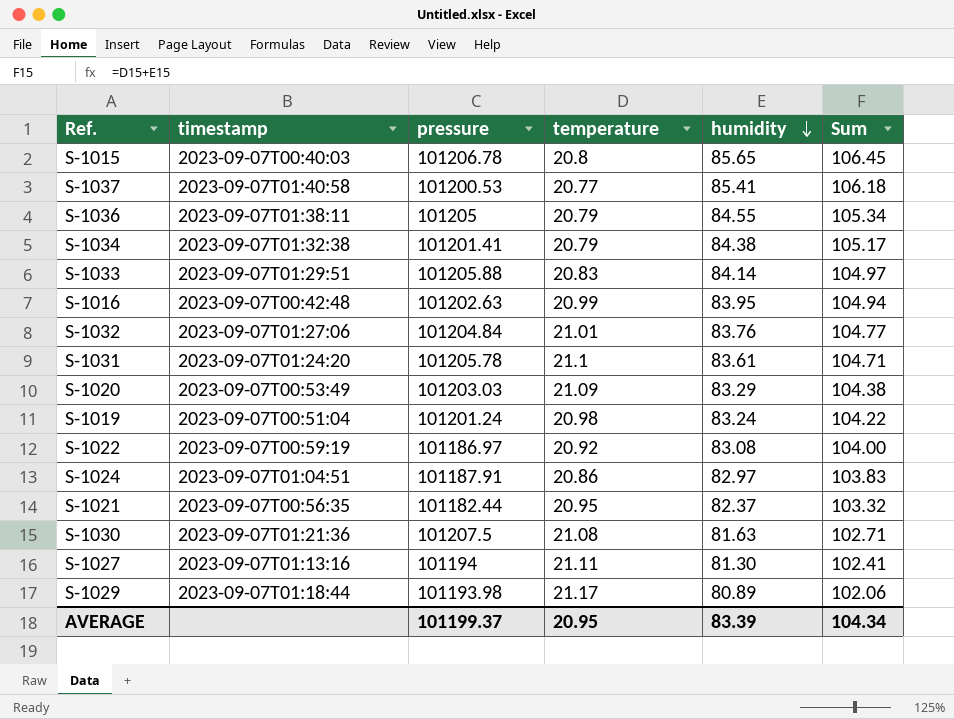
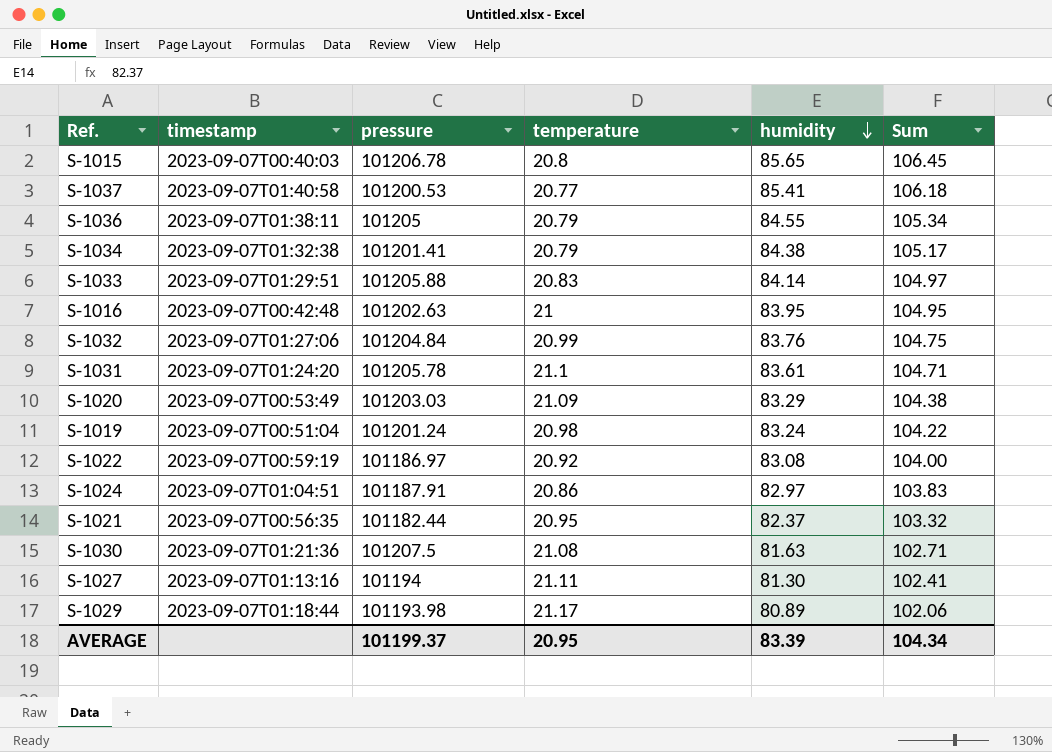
S-1016 | temperature: 20.99 -> 21
S-1016 | Sum: 104.94 -> 104.95
S-1032 | temperature: 21.01 -> 20.99
S-1032 | Sum: 104.77 -> 104.75

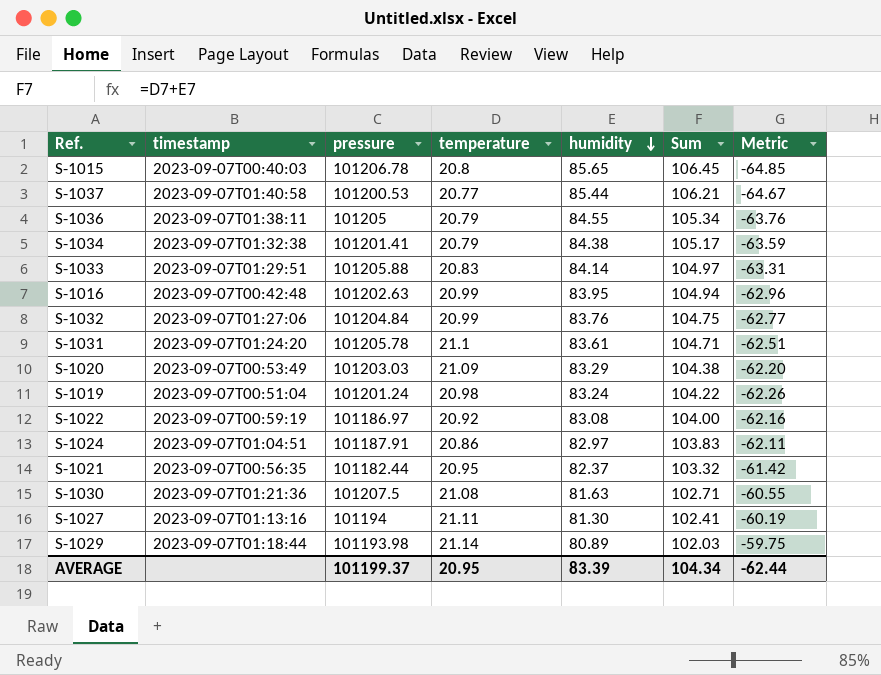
column Metric | formula: none -> [temperature] - [humidity]
S-1037 | humidity: 85.41 -> 85.44
S-1037 | Sum: 106.18 -> 106.21
S-1016 | temperature: 21 -> 20.99
S-1016 | Sum: 104.95 -> 104.94
S-1029 | temperature: 21.17 -> 21.14
S-1029 | Sum: 102.06 -> 102.03

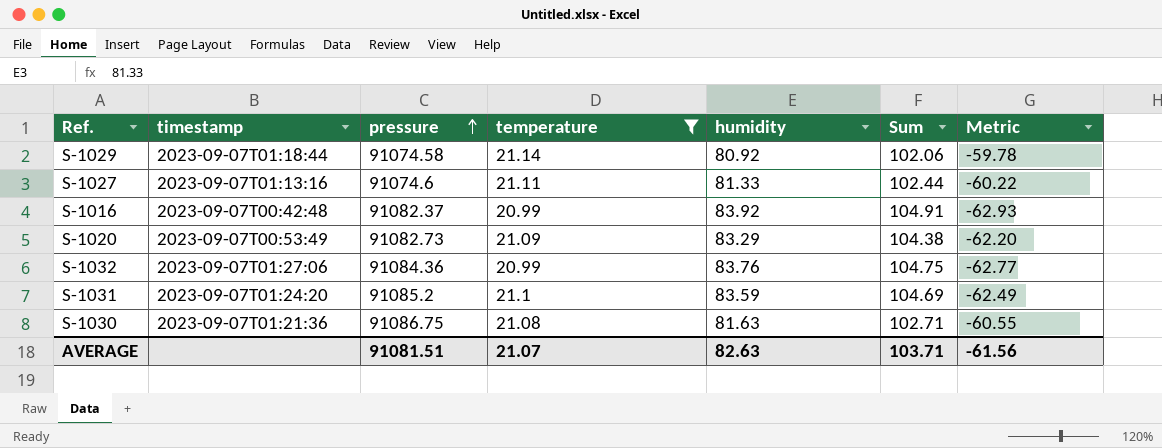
filter: none -> temperature >= 20.99
row order: humidity descending -> pressure ascending
S-1029 | pressure: 101193.98 -> 91074.58
S-1029 | humidity: 80.89 -> 80.92
S-1029 | Sum: 102.03 -> 102.06
S-1029 | Metric: -59.75 -> -59.78
S-1027 | pressure: 101194 -> 91074.6
S-1027 | humidity: 81.30 -> 81.33
S-1027 | Sum: 102.41 -> 102.44
S-1027 | Metric: -60.19 -> -60.22
S-1016 | pressure: 101202.63 -> 91082.37
S-1016 | humidity: 83.95 -> 83.92
S-1016 | Sum: 104.94 -> 104.91
S-1016 | Metric: -62.96 -> -62.93
S-1020 | pressure: 101203.03 -> 91082.73
S-1032 | pressure: 101204.84 -> 91084.36
S-1031 | pressure: 101205.78 -> 91085.2
S-1031 | humidity: 83.61 -> 83.59
S-1031 | Sum: 104.71 -> 104.69
S-1031 | Metric: -62.51 -> -62.49
S-1030 | pressure: 101207.5 -> 91086.75
AVERAGE | pressure: 101199.37 -> 91081.51
AVERAGE | temperature: 20.95 -> 21.07
AVERAGE | humidity: 83.39 -> 82.63
AVERAGE | Sum: 104.34 -> 103.71
AVERAGE | Metric: -62.44 -> -61.56

